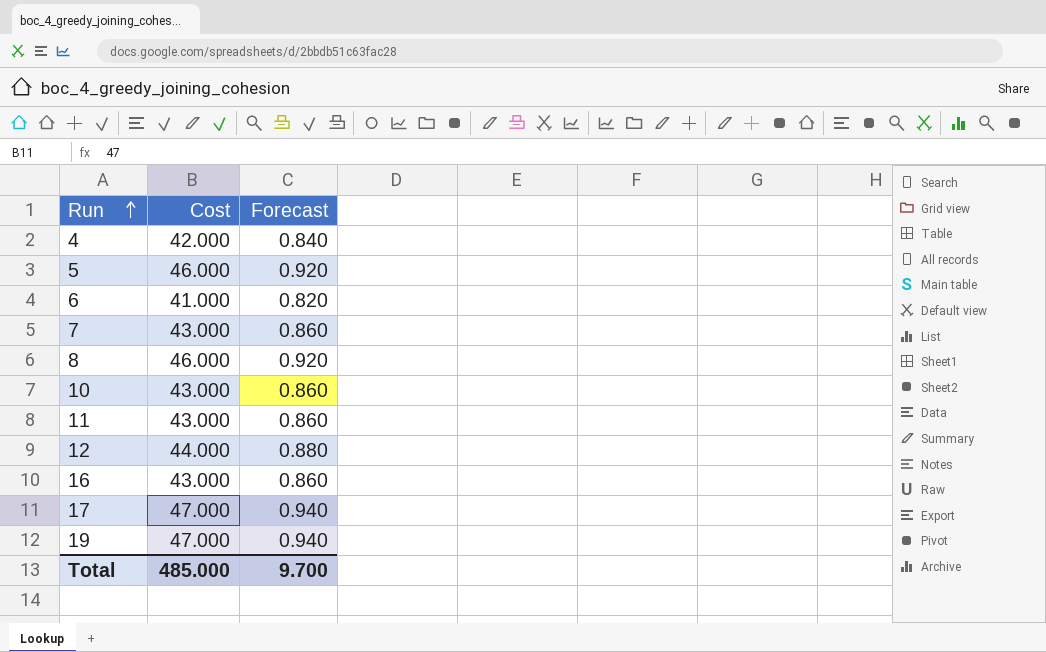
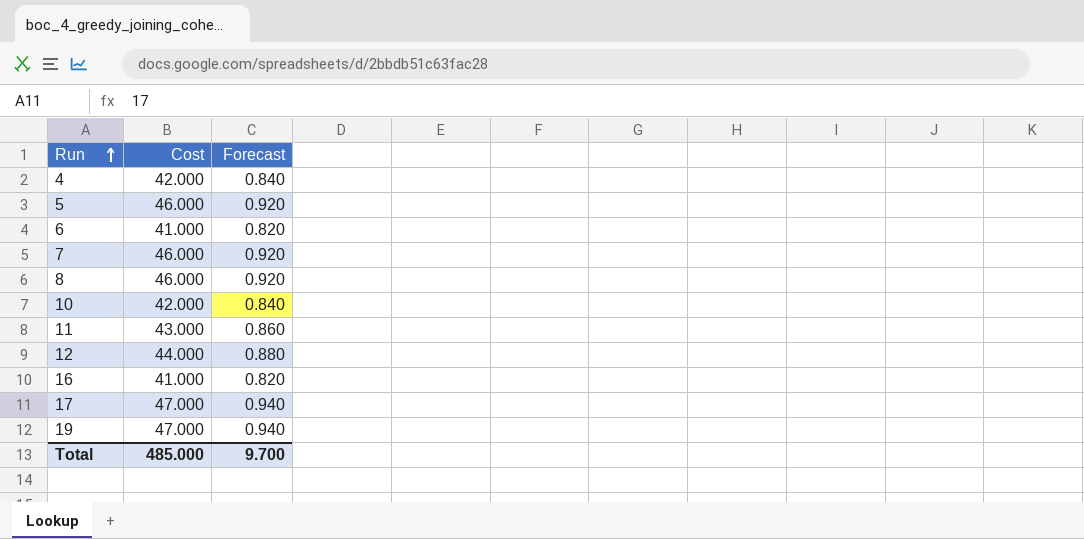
7 | Cost: 43.000 -> 46.000
7 | Forecast: 0.860 -> 0.920
10 | Cost: 43.000 -> 42.000
10 | Forecast: 0.860 -> 0.840
16 | Cost: 43.000 -> 41.000
16 | Forecast: 0.860 -> 0.820

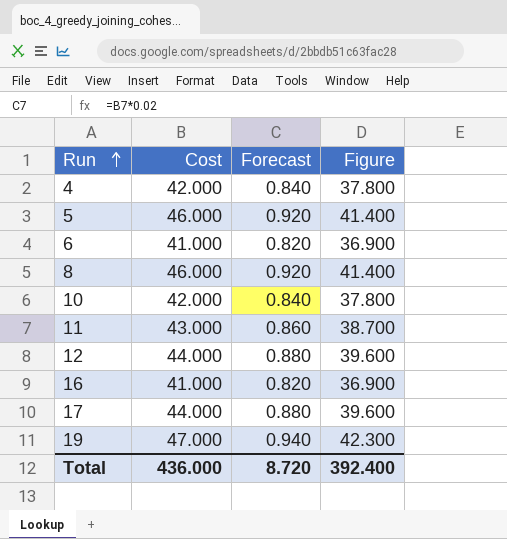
column Figure | formula: none -> [Cost] * 0.9
row 7: 46.000 | 0.920 -> none
17 | Cost: 47.000 -> 44.000
17 | Forecast: 0.940 -> 0.880
Total | Cost: 485.000 -> 436.000
Total | Forecast: 9.700 -> 8.720

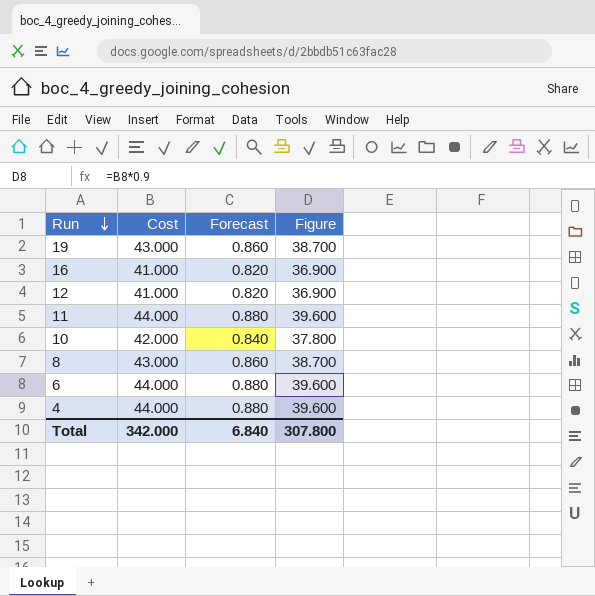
row order: Run ascending -> Run descending
row 5: 46.000 | 0.920 | 41.400 -> none
row 17: 44.000 | 0.880 | 39.600 -> none
19 | Cost: 47.000 -> 43.000
19 | Forecast: 0.940 -> 0.860
19 | Figure: 42.300 -> 38.700
12 | Cost: 44.000 -> 41.000
12 | Forecast: 0.880 -> 0.820
12 | Figure: 39.600 -> 36.900
11 | Cost: 43.000 -> 44.000
11 | Forecast: 0.860 -> 0.880
11 | Figure: 38.700 -> 39.600
8 | Cost: 46.000 -> 43.000
8 | Forecast: 0.920 -> 0.860
8 | Figure: 41.400 -> 38.700
6 | Cost: 41.000 -> 44.000
6 | Forecast: 0.820 -> 0.880
6 | Figure: 36.900 -> 39.600
4 | Cost: 42.000 -> 44.000
4 | Forecast: 0.840 -> 0.880
4 | Figure: 37.800 -> 39.600
Total | Cost: 436.000 -> 342.000
Total | Forecast: 8.720 -> 6.840
Total | Figure: 392.400 -> 307.800

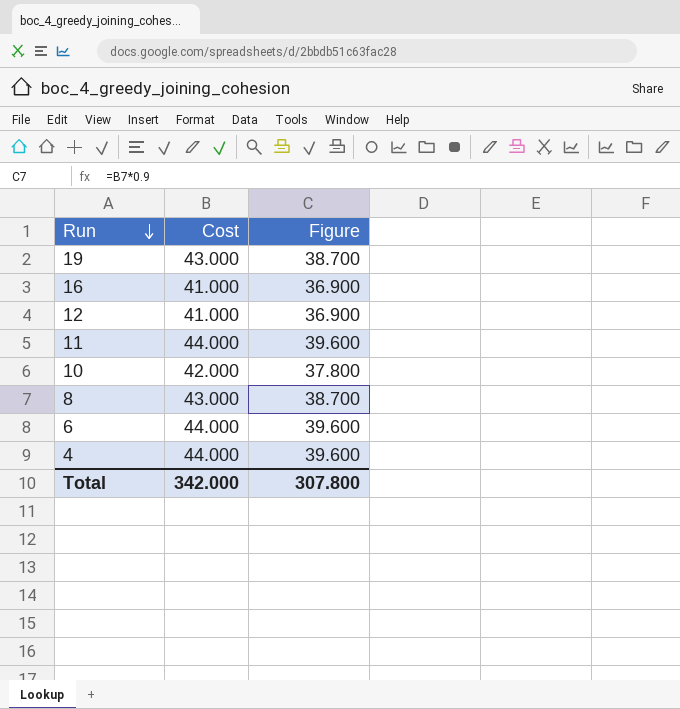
column Forecast | formula: [Cost] * 0.02 -> none

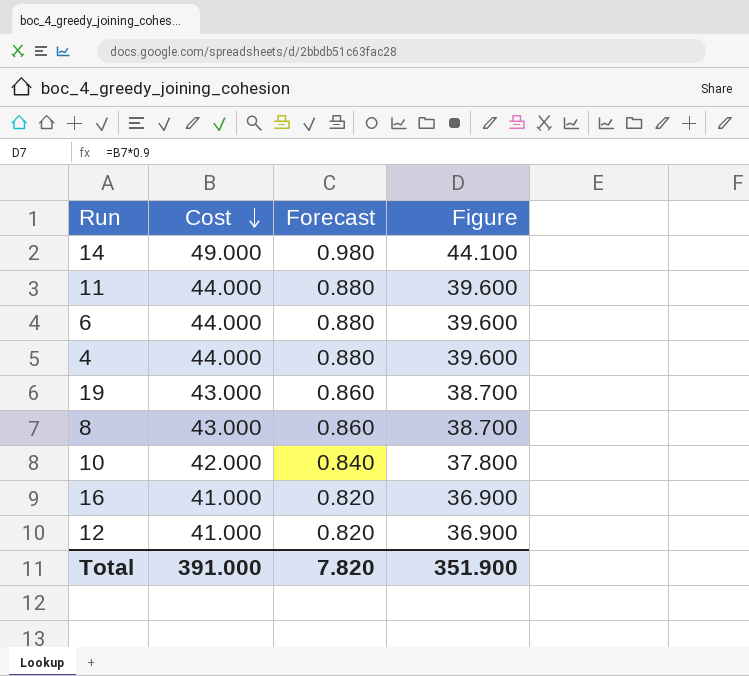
row order: Run descending -> Cost descending
column Forecast | formula: none -> [Cost] * 0.02
row 14: none -> 49.000 | 0.980 | 44.100
Total | Cost: 342.000 -> 391.000
Total | Figure: 307.800 -> 351.900

